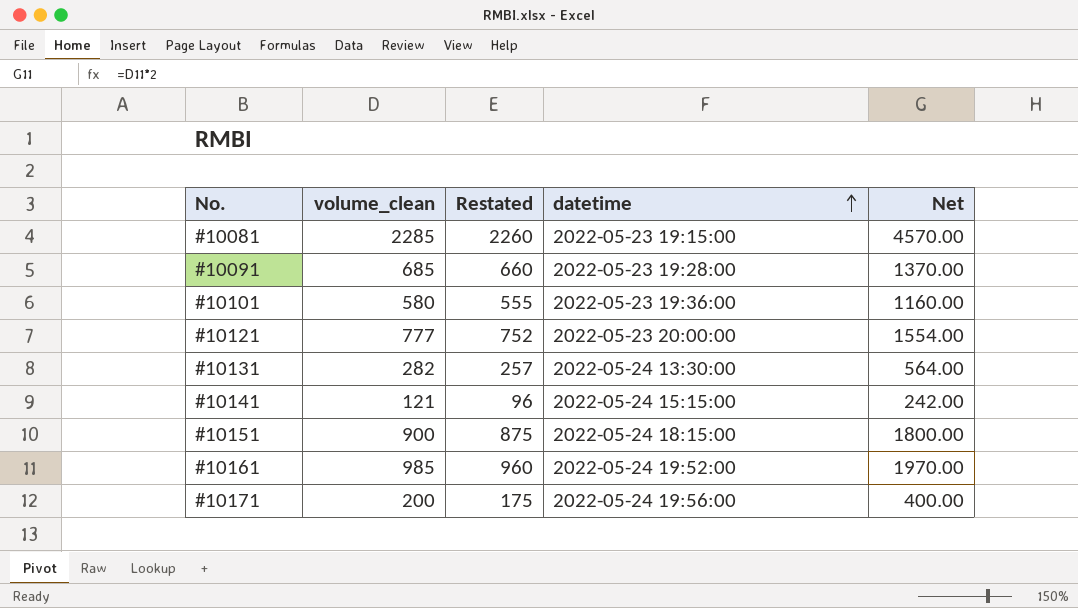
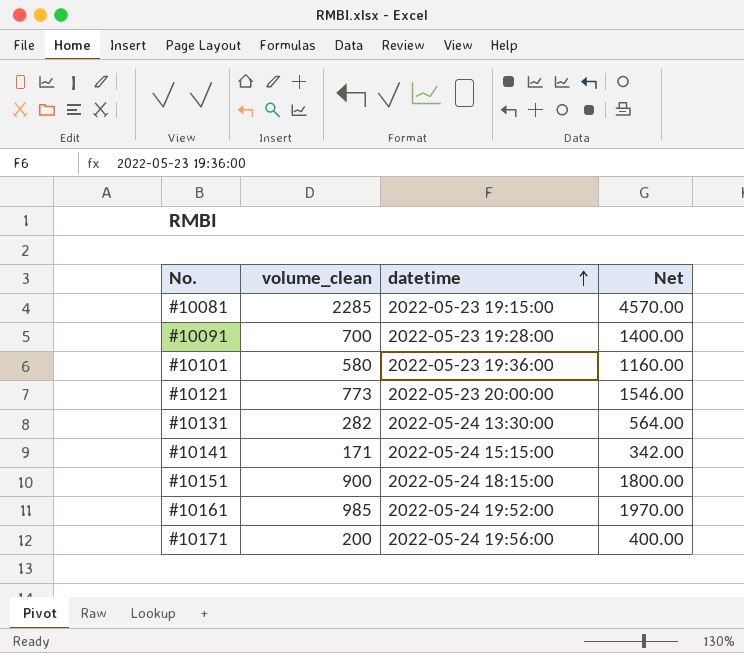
column Restated | formula: [volume_clean] - 25 -> none
#10091 | volume_clean: 685 -> 700
#10091 | Net: 1370.00 -> 1400.00
#10121 | volume_clean: 777 -> 773
#10121 | Net: 1554.00 -> 1546.00
#10141 | volume_clean: 121 -> 171
#10141 | Net: 242.00 -> 342.00

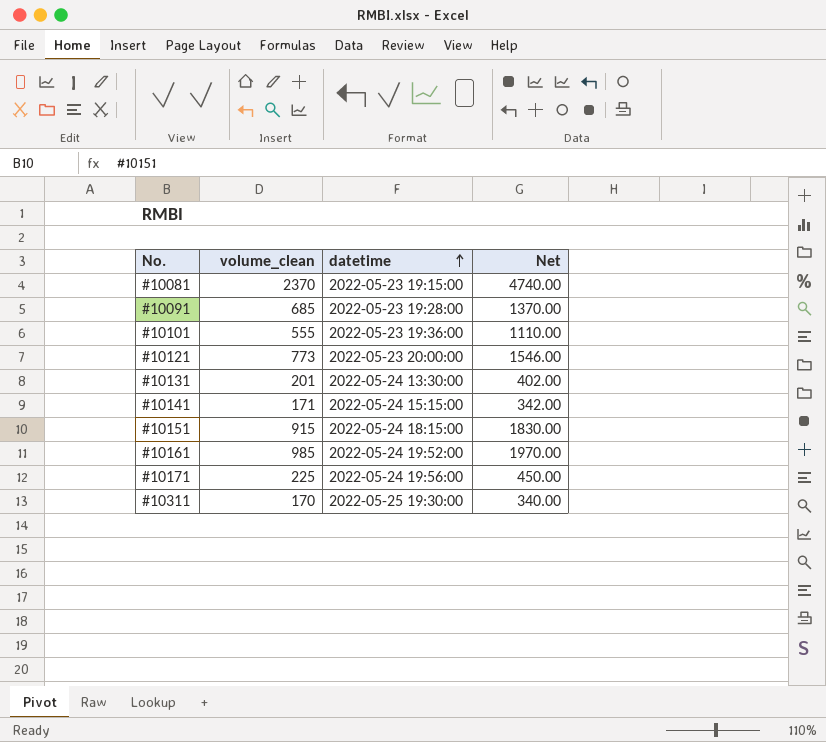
#10081 | volume_clean: 2285 -> 2370
#10081 | Net: 4570.00 -> 4740.00
#10091 | volume_clean: 700 -> 685
#10091 | Net: 1400.00 -> 1370.00
#10101 | volume_clean: 580 -> 555
#10101 | Net: 1160.00 -> 1110.00
#10131 | volume_clean: 282 -> 201
#10131 | Net: 564.00 -> 402.00
#10151 | volume_clean: 900 -> 915
#10151 | Net: 1800.00 -> 1830.00
#10171 | volume_clean: 200 -> 225
#10171 | Net: 400.00 -> 450.00
row #10311: none -> 170 | 2022-05-25 19:30:00 | 340.00

